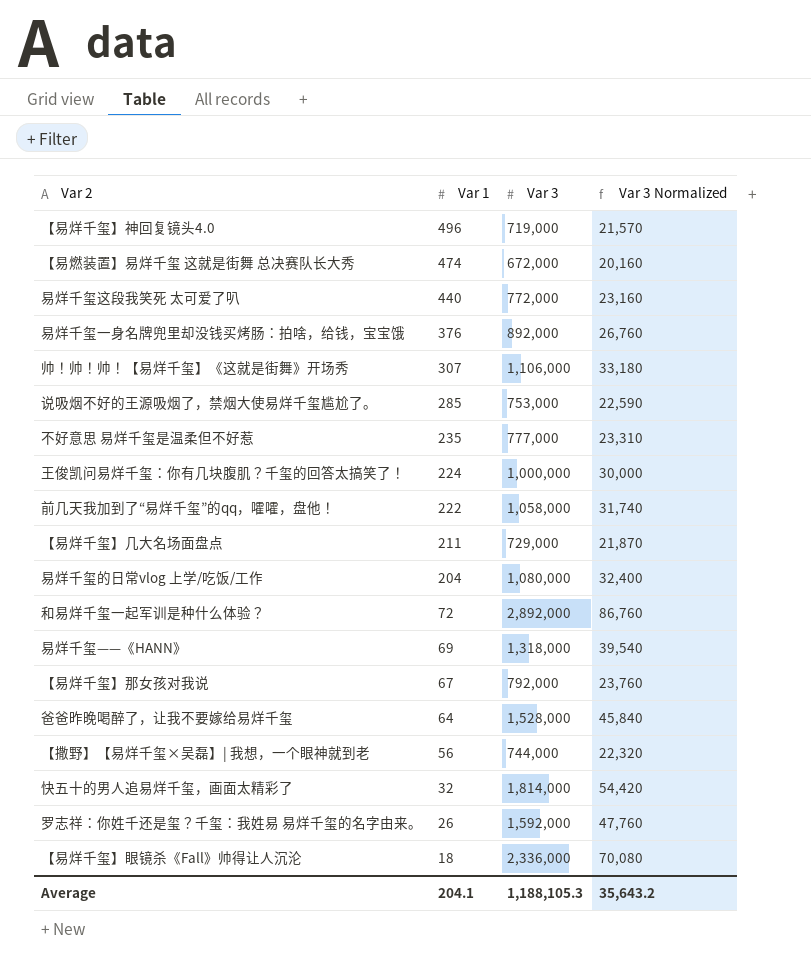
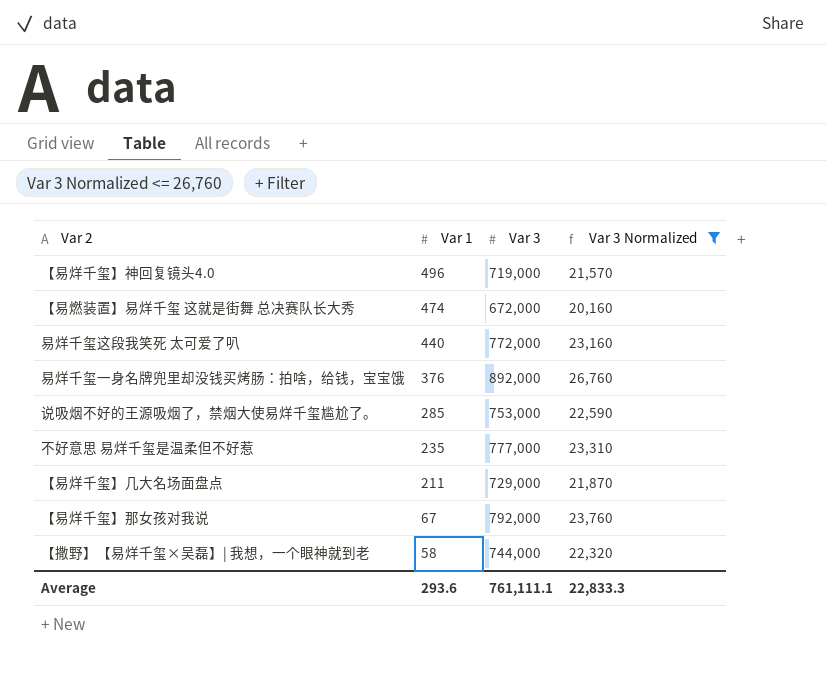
filter: none -> Var 3 Normalized <= 26,760
【撒野】【易烊千玺×吴磊】| 我想，一个眼神就到老 | Var 1: 56 -> 58
Average | Var 1: 204.1 -> 293.6
Average | Var 3: 1,188,105.3 -> 761,111.1
Average | Var 3 Normalized: 35,643.2 -> 22,833.3

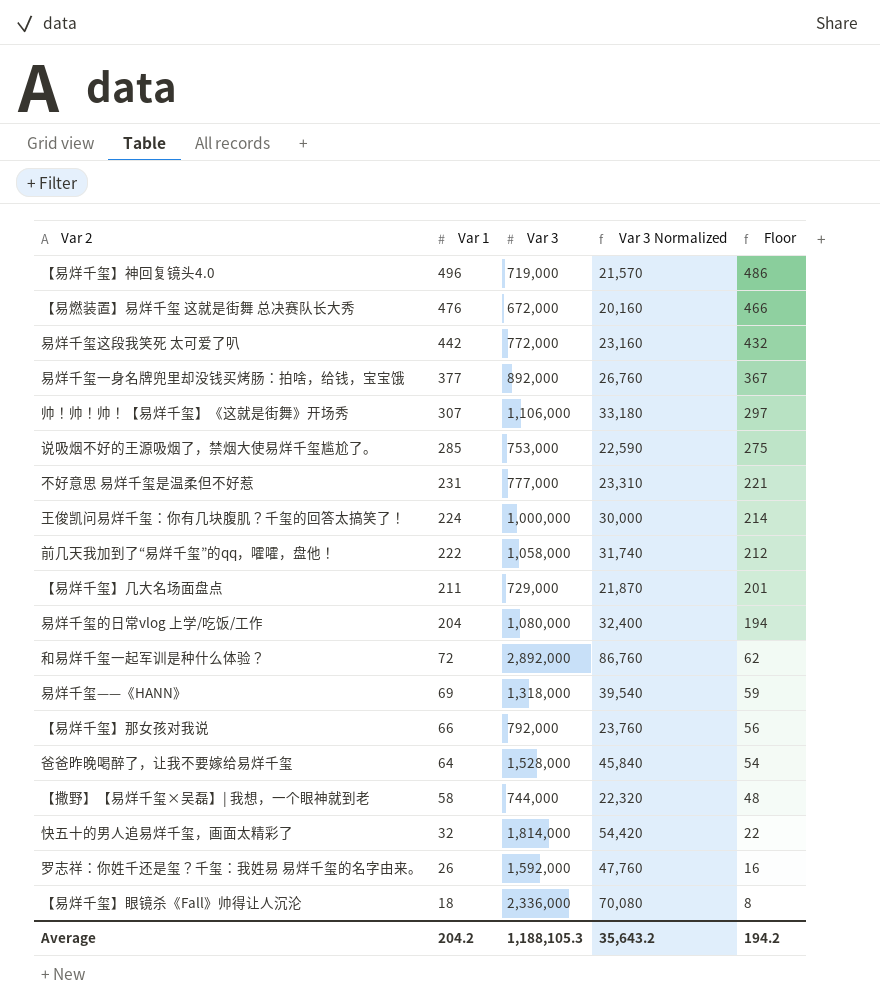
filter: Var 3 Normalized <= 26,760 -> none
column Floor | formula: none -> [Var 1] - 10
【易燃装置】易烊千玺 这就是街舞 总决赛队长大秀 | Var 1: 474 -> 476
易烊千玺这段我笑死 太可爱了叭 | Var 1: 440 -> 442
易烊千玺一身名牌兜里却没钱买烤肠：拍啥，给钱，宝宝饿 | Var 1: 376 -> 377
不好意思 易烊千玺是温柔但不好惹 | Var 1: 235 -> 231
【易烊千玺】那女孩对我说 | Var 1: 67 -> 66
Average | Var 1: 293.6 -> 204.2
Average | Var 3: 761,111.1 -> 1,188,105.3
Average | Var 3 Normalized: 22,833.3 -> 35,643.2

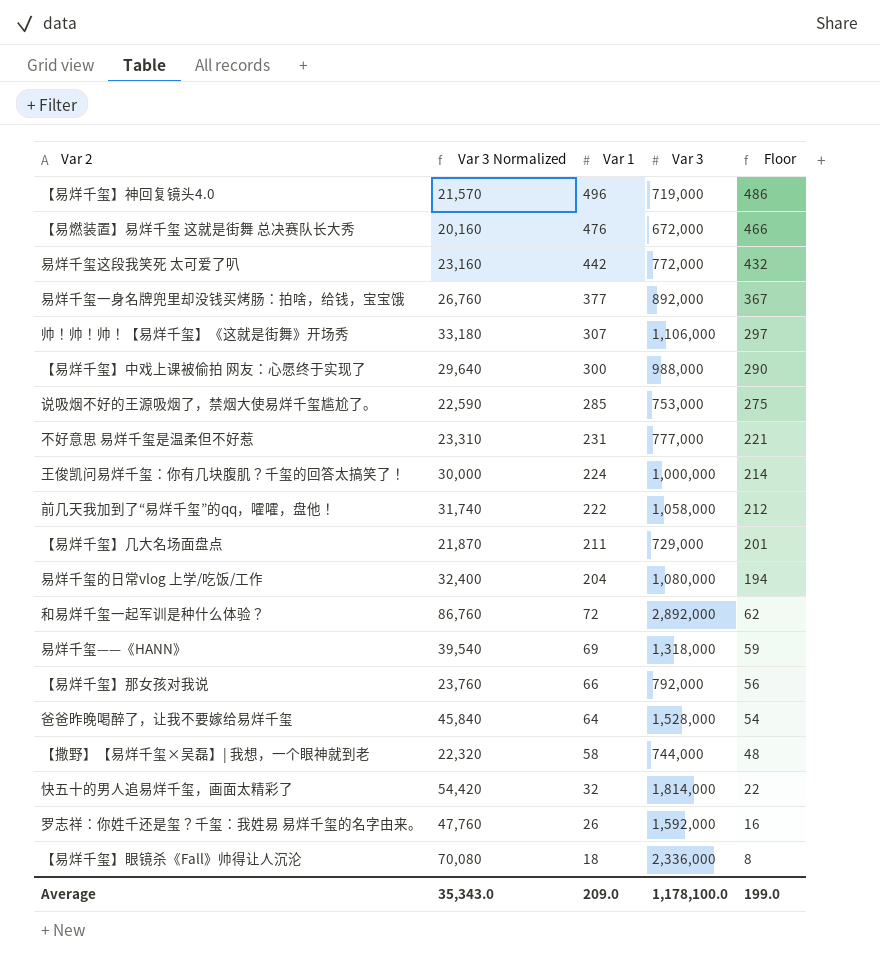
column Var 3 Normalized | position: 4 -> 2
row 【易烊千玺】中戏上课被偷拍 网友：心愿终于实现了: none -> 29,640 | 300 | 988,000 | 290
Average | Var 3 Normalized: 35,643.2 -> 35,343.0
Average | Var 1: 204.2 -> 209.0
Average | Var 3: 1,188,105.3 -> 1,178,100.0
Average | Floor: 194.2 -> 199.0

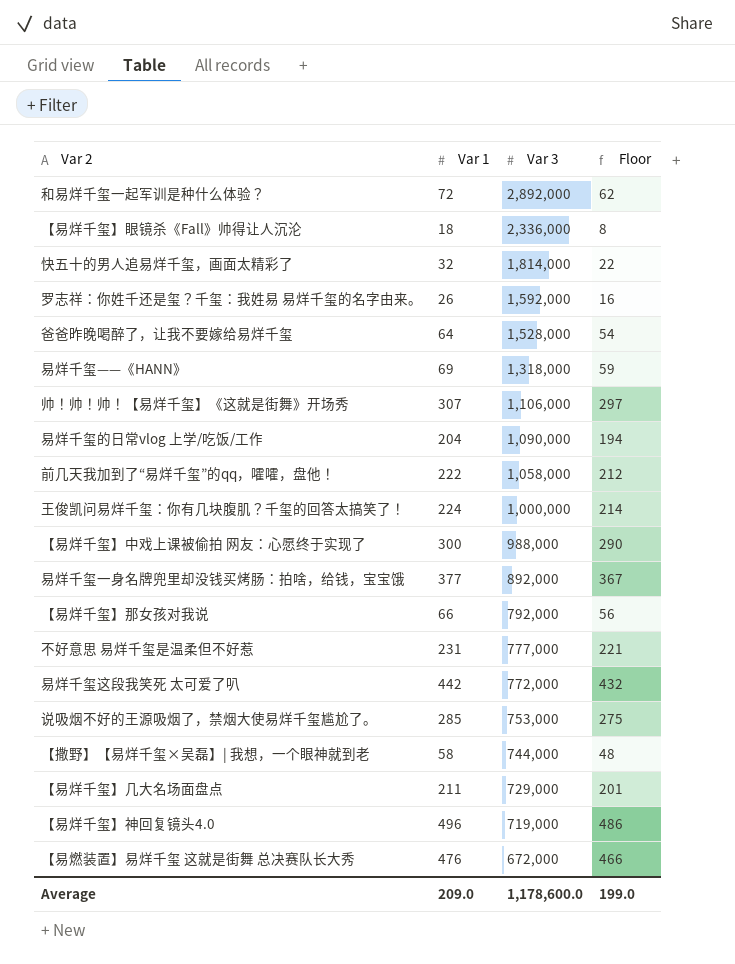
row order: Var 1 descending -> Var 3 descending
column Var 3 Normalized | formula: [Var 3] * 0.03 -> none
易烊千玺的日常vlog 上学/吃饭/工作 | Var 3: 1,080,000 -> 1,090,000
Average | Var 3: 1,178,100.0 -> 1,178,600.0

